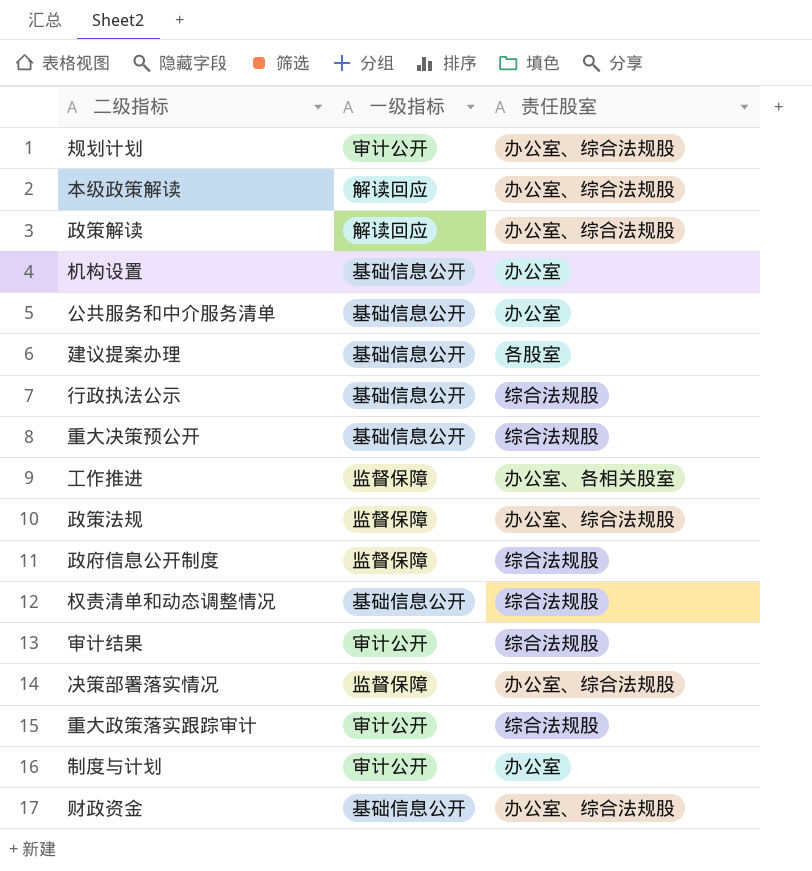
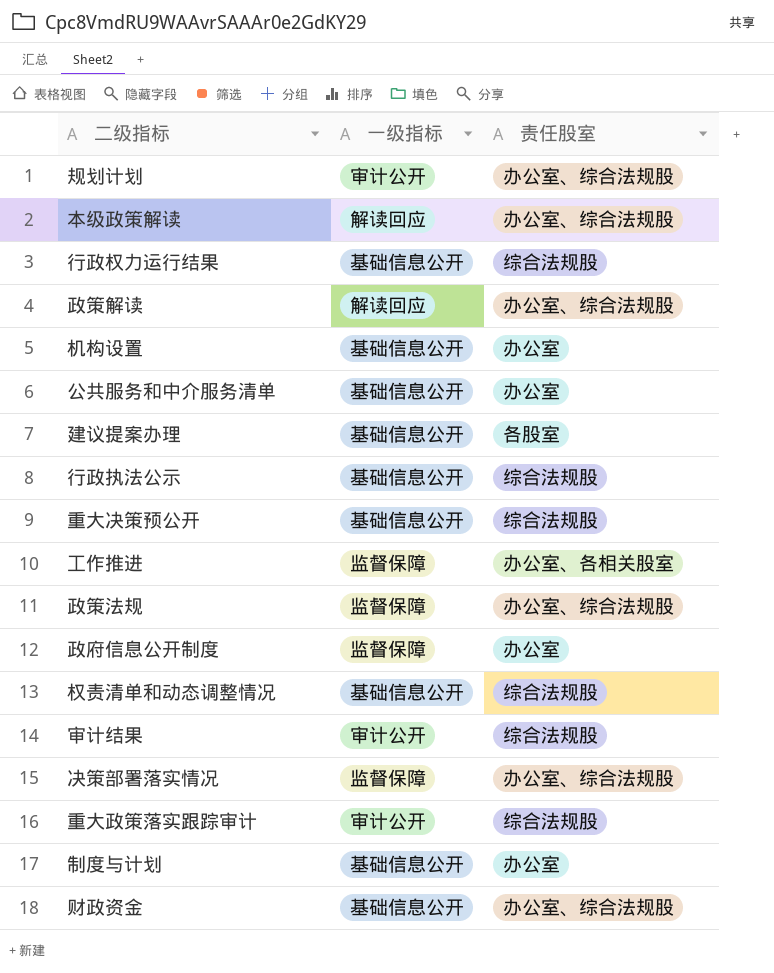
row 行政权力运行结果: none -> 基础信息公开 | 综合法规股
政府信息公开制度 | 责任股室: 综合法规股 -> 办公室
制度与计划 | 一级指标: 审计公开 -> 基础信息公开

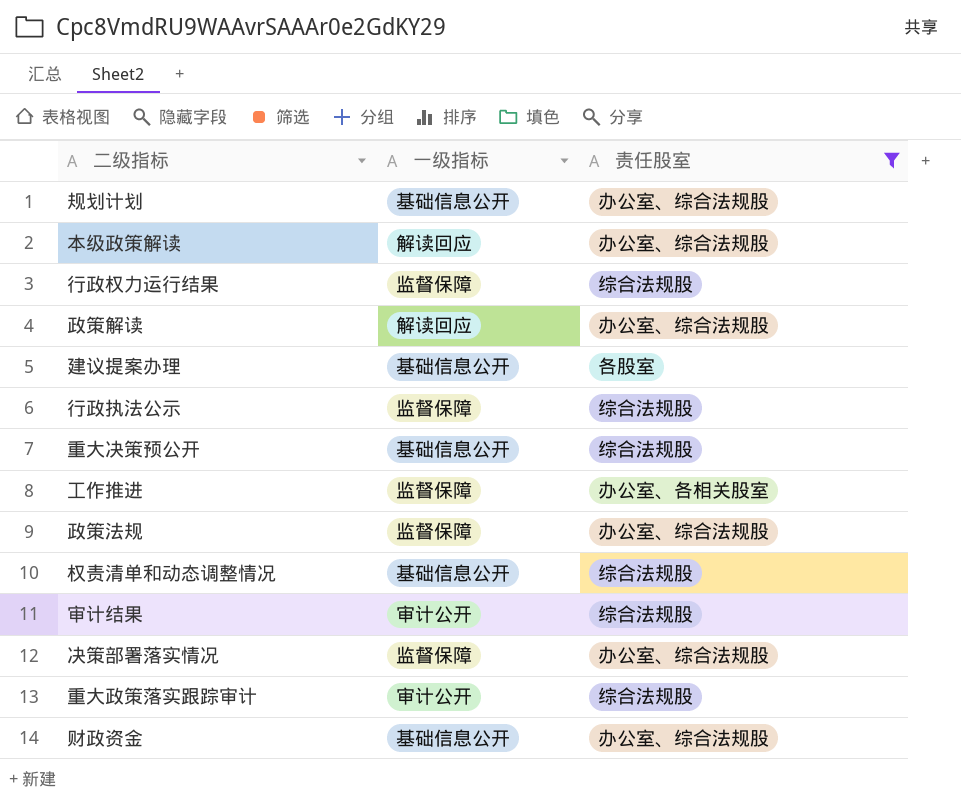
filter: none -> 责任股室 != 办公室
规划计划 | 一级指标: 审计公开 -> 基础信息公开
行政权力运行结果 | 一级指标: 基础信息公开 -> 监督保障
行政执法公示 | 一级指标: 基础信息公开 -> 监督保障

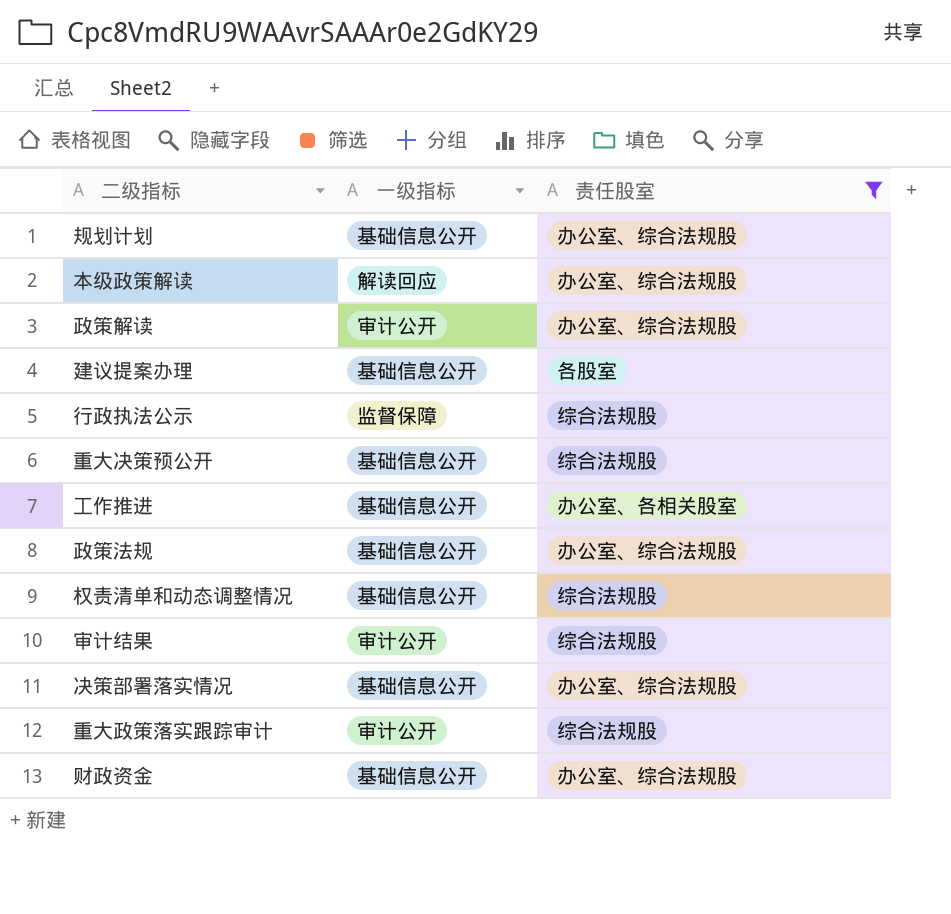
row 行政权力运行结果: 监督保障 | 综合法规股 -> none
政策解读 | 一级指标: 解读回应 -> 审计公开
工作推进 | 一级指标: 监督保障 -> 基础信息公开
政策法规 | 一级指标: 监督保障 -> 基础信息公开
决策部署落实情况 | 一级指标: 监督保障 -> 基础信息公开

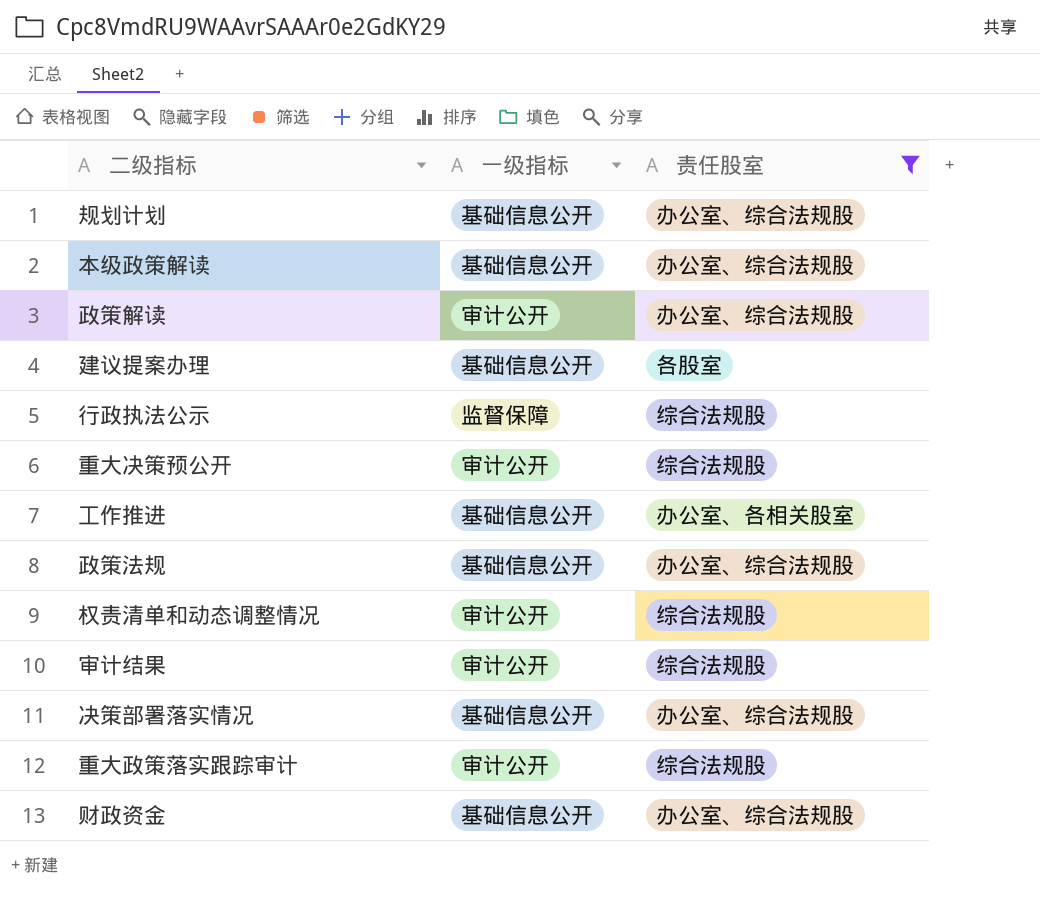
本级政策解读 | 一级指标: 解读回应 -> 基础信息公开
重大决策预公开 | 一级指标: 基础信息公开 -> 审计公开
权责清单和动态调整情况 | 一级指标: 基础信息公开 -> 审计公开

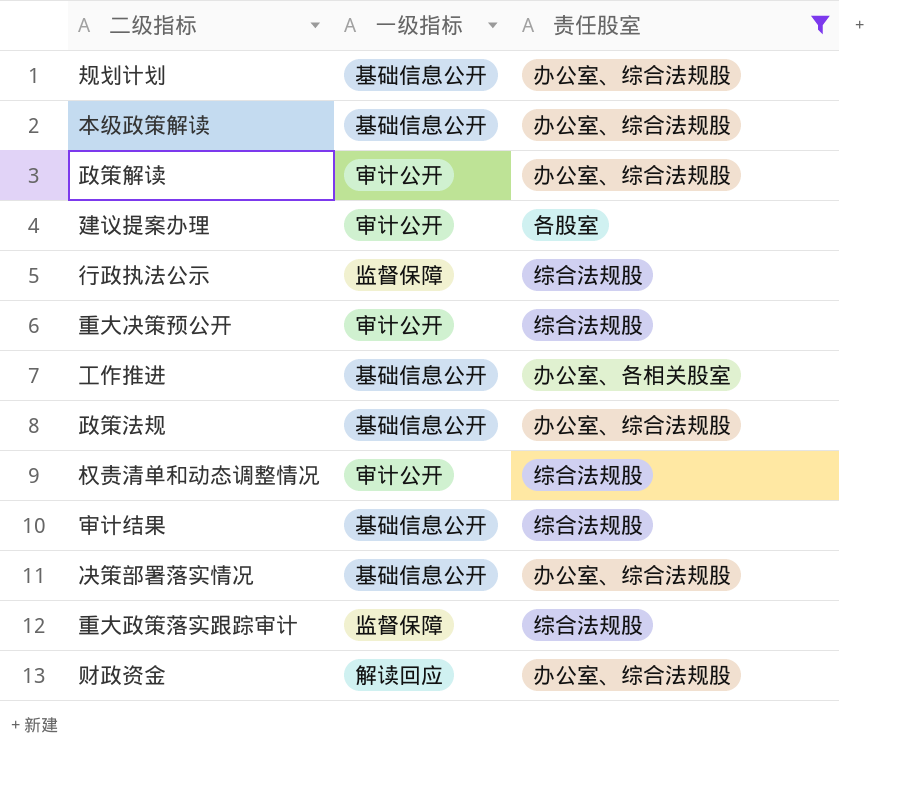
建议提案办理 | 一级指标: 基础信息公开 -> 审计公开
审计结果 | 一级指标: 审计公开 -> 基础信息公开
重大政策落实跟踪审计 | 一级指标: 审计公开 -> 监督保障
财政资金 | 一级指标: 基础信息公开 -> 解读回应

